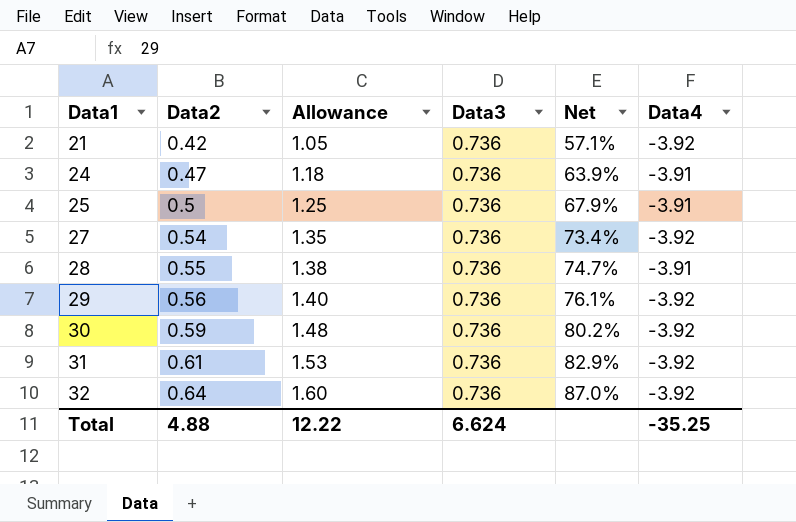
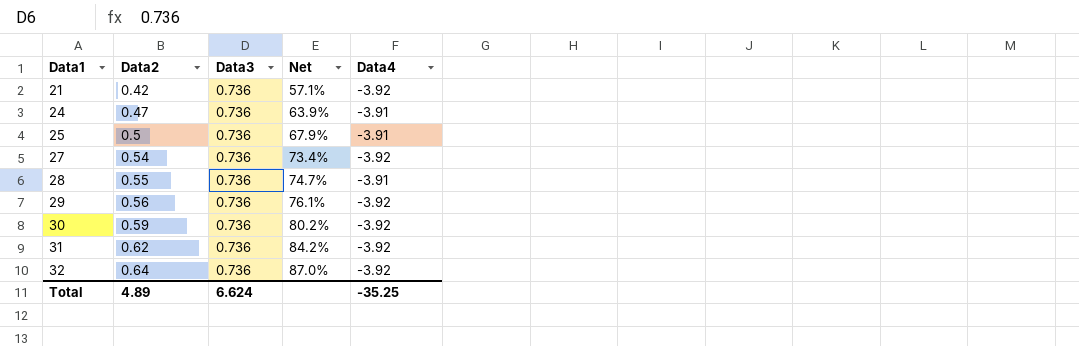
column Allowance | formula: [Data2] * 2.5 -> none
31 | Data2: 0.61 -> 0.62
31 | Net: 82.9% -> 84.2%
Total | Data2: 4.88 -> 4.89

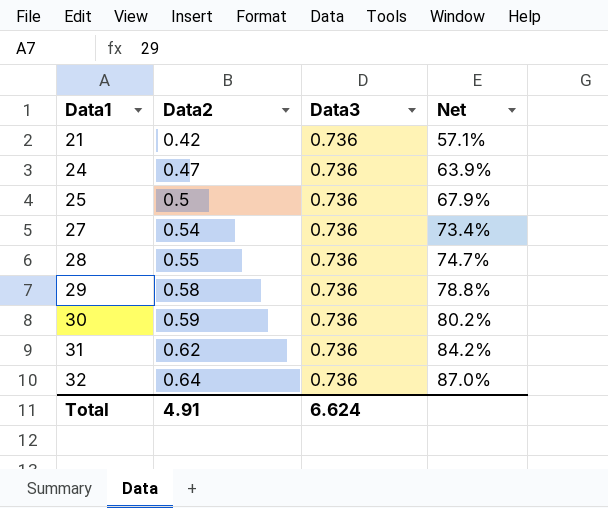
column Data4 | position: 5 -> none
29 | Data2: 0.56 -> 0.58
29 | Net: 76.1% -> 78.8%
Total | Data2: 4.89 -> 4.91

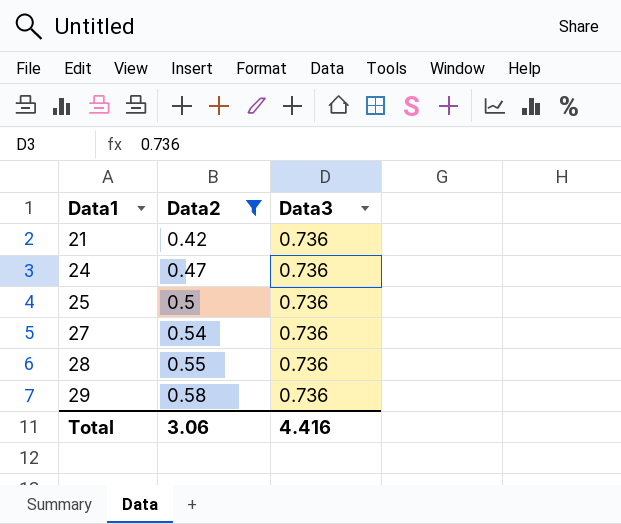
filter: none -> Data2 <= 0.58
column Net | formula: [Data2] / [Data3] -> none
Total | Data2: 4.91 -> 3.06
Total | Data3: 6.624 -> 4.416

